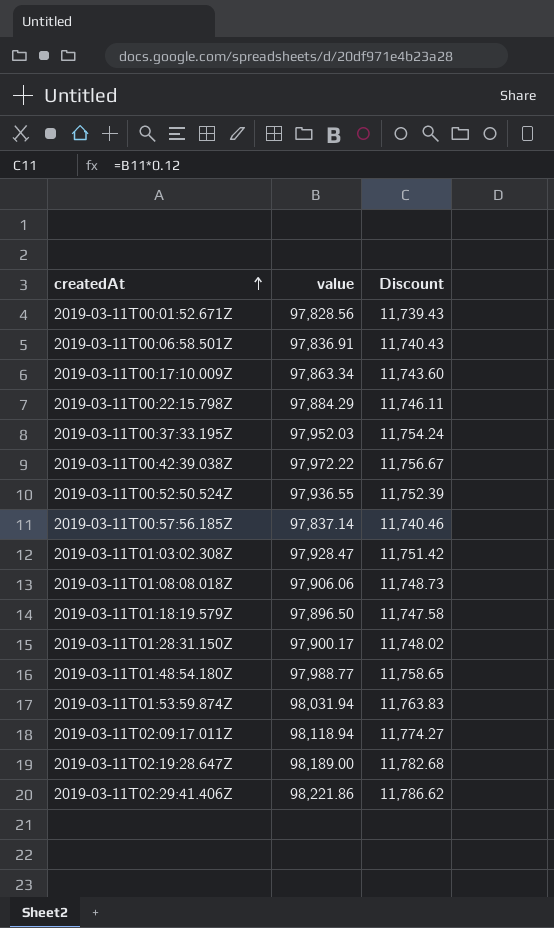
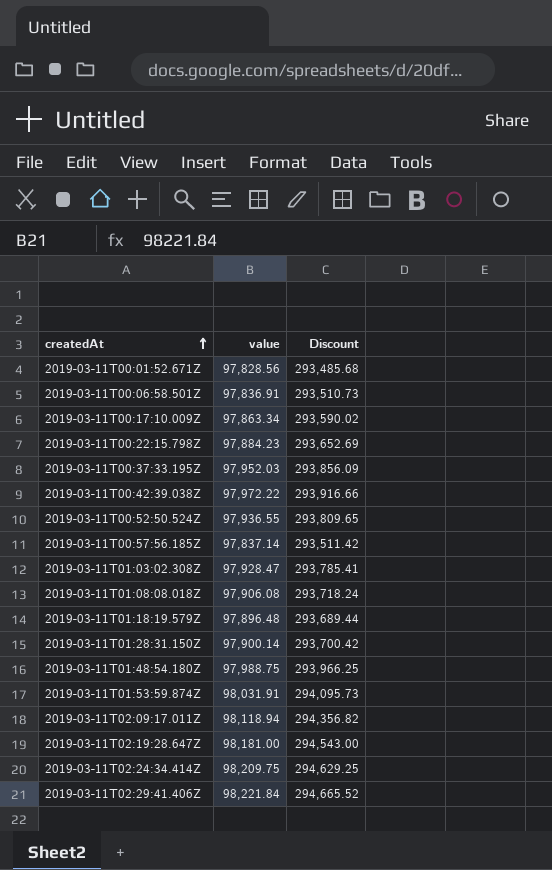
column Discount | formula: [value] * 0.12 -> [value] * 3
2019-03-11T00:22:15.798Z | value: 97,884.29 -> 97,884.23
2019-03-11T01:08:08.018Z | value: 97,906.06 -> 97,906.08
2019-03-11T01:18:19.579Z | value: 97,896.50 -> 97,896.48
2019-03-11T01:28:31.150Z | value: 97,900.17 -> 97,900.14
2019-03-11T01:48:54.180Z | value: 97,988.77 -> 97,988.75
2019-03-11T01:53:59.874Z | value: 98,031.94 -> 98,031.91
2019-03-11T02:19:28.647Z | value: 98,189.00 -> 98,181.00
row 2019-03-11T02:24:34.414Z: none -> 98,209.75 | 294,629.25
2019-03-11T02:29:41.406Z | value: 98,221.86 -> 98,221.84

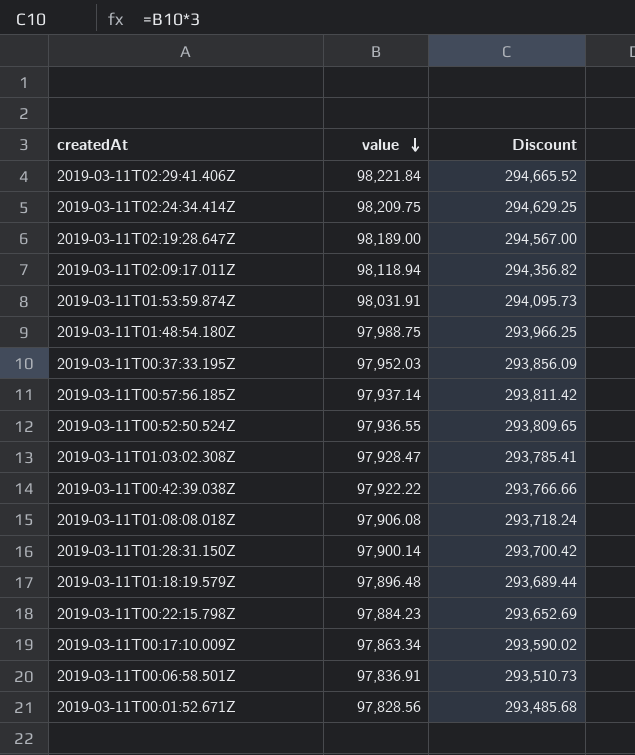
row order: createdAt ascending -> value descending
2019-03-11T02:19:28.647Z | value: 98,181.00 -> 98,189.00
2019-03-11T02:19:28.647Z | Discount: 294,543.00 -> 294,567.00
2019-03-11T00:57:56.185Z | value: 97,837.14 -> 97,937.14
2019-03-11T00:57:56.185Z | Discount: 293,511.42 -> 293,811.42
2019-03-11T00:42:39.038Z | value: 97,972.22 -> 97,922.22
2019-03-11T00:42:39.038Z | Discount: 293,916.66 -> 293,766.66

